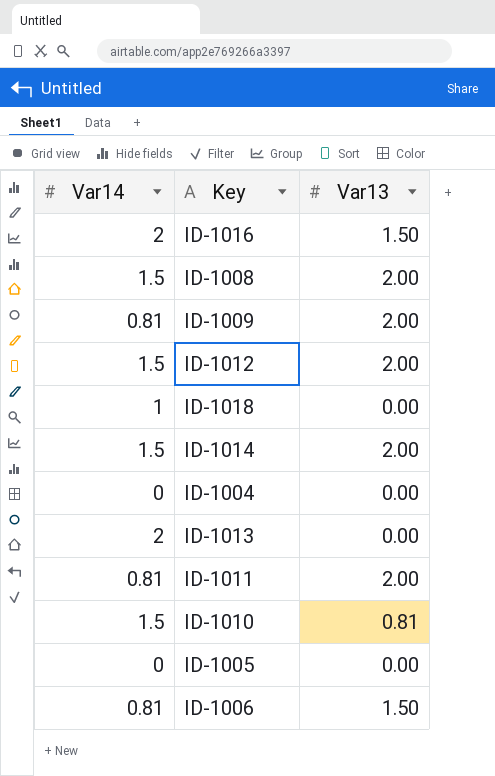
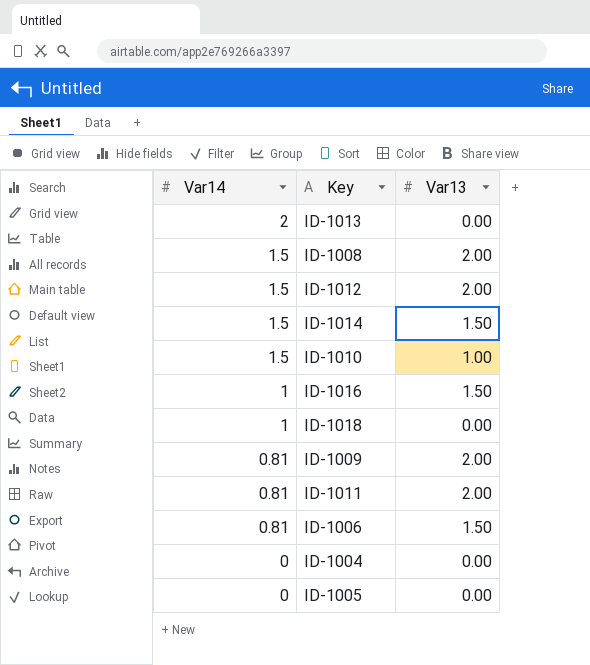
row order: none -> Var14 descending
ID-1014 | Var13: 2.00 -> 1.50
ID-1010 | Var13: 0.81 -> 1.00
ID-1016 | Var14: 2 -> 1

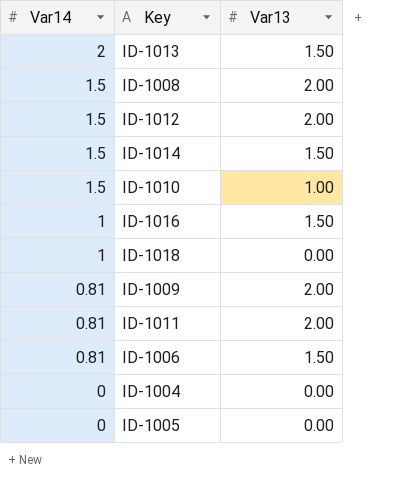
ID-1013 | Var13: 0.00 -> 1.50

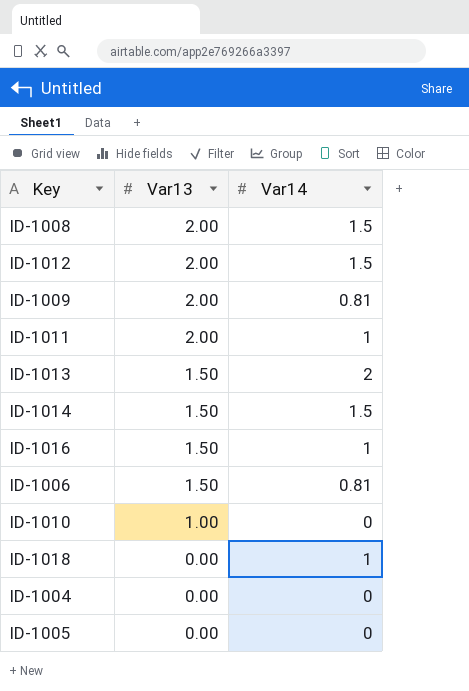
row order: Var14 descending -> Var13 descending
column Var14 | position: 1 -> 3
ID-1011 | Var14: 0.81 -> 1
ID-1010 | Var14: 1.5 -> 0

